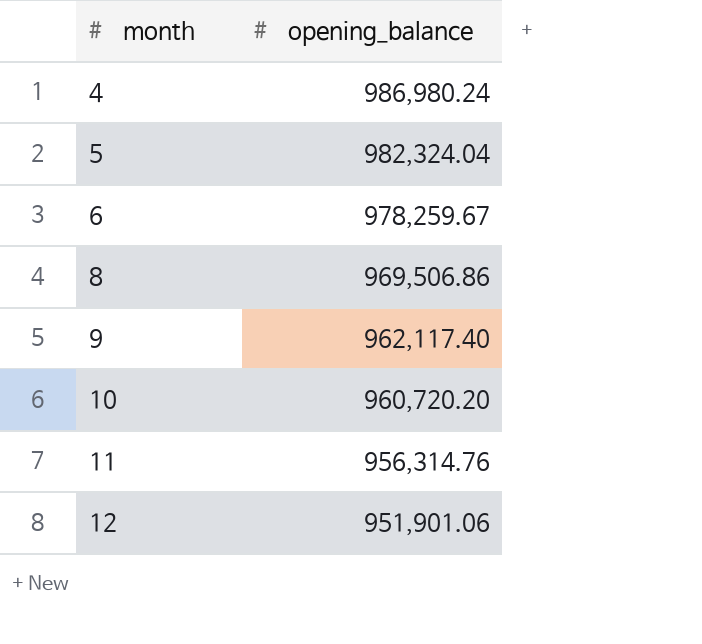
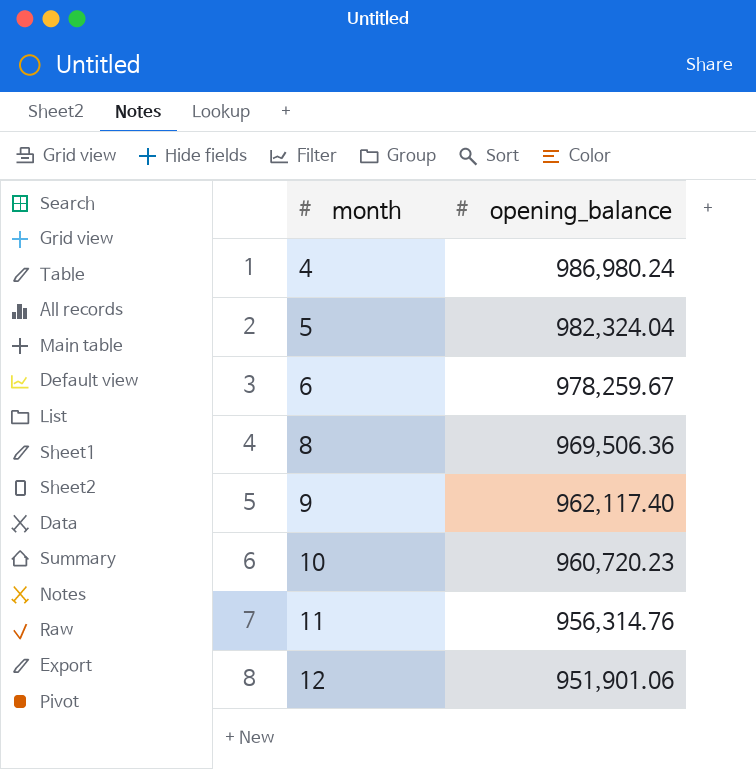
8 | opening_balance: 969,506.86 -> 969,506.36
10 | opening_balance: 960,720.20 -> 960,720.23

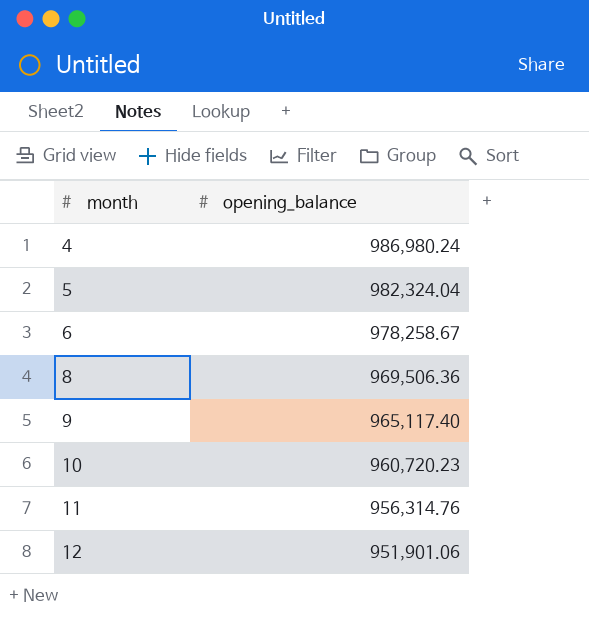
6 | opening_balance: 978,259.67 -> 978,258.67
9 | opening_balance: 962,117.40 -> 965,117.40

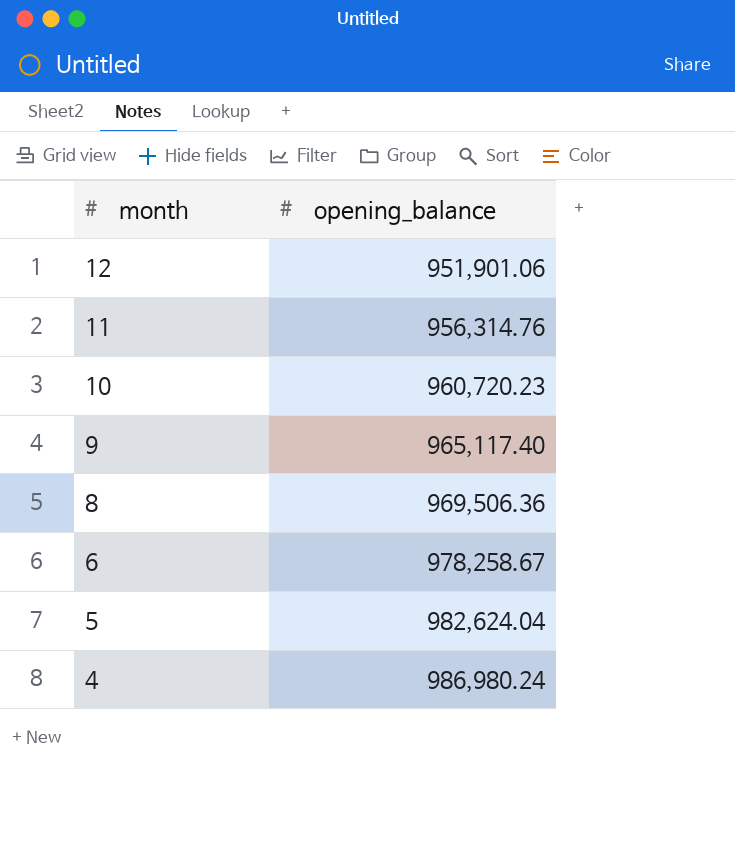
row order: month ascending -> month descending
5 | opening_balance: 982,324.04 -> 982,624.04

